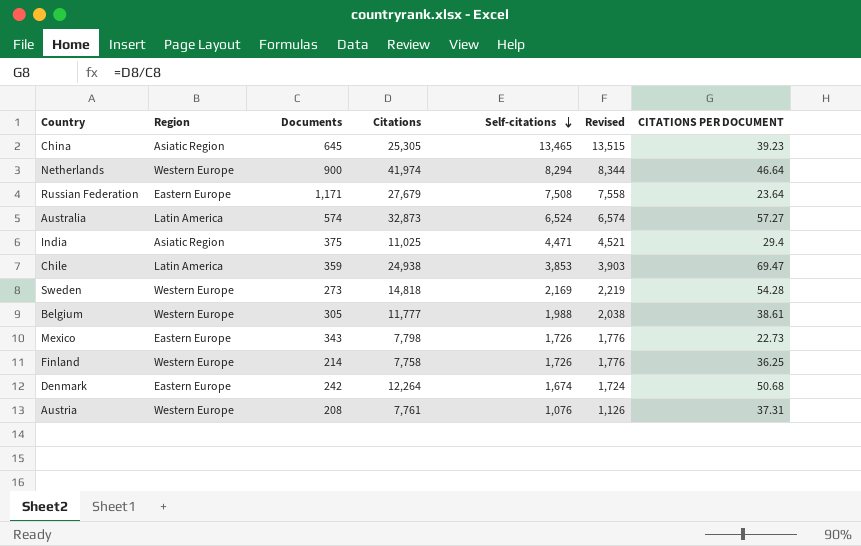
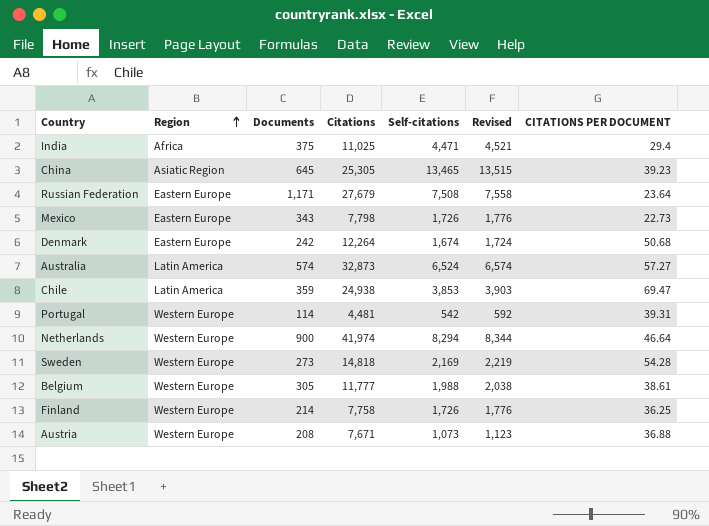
row order: Self-citations descending -> Region ascending
India | Region: Asiatic Region -> Africa
row Portugal: none -> Western Europe | 114 | 4,481 | 542 | 592 | 39.31
Austria | Citations: 7,761 -> 7,671
Austria | Self-citations: 1,076 -> 1,073
Austria | Revised: 1,126 -> 1,123
Austria | CITATIONS PER DOCUMENT: 37.31 -> 36.88

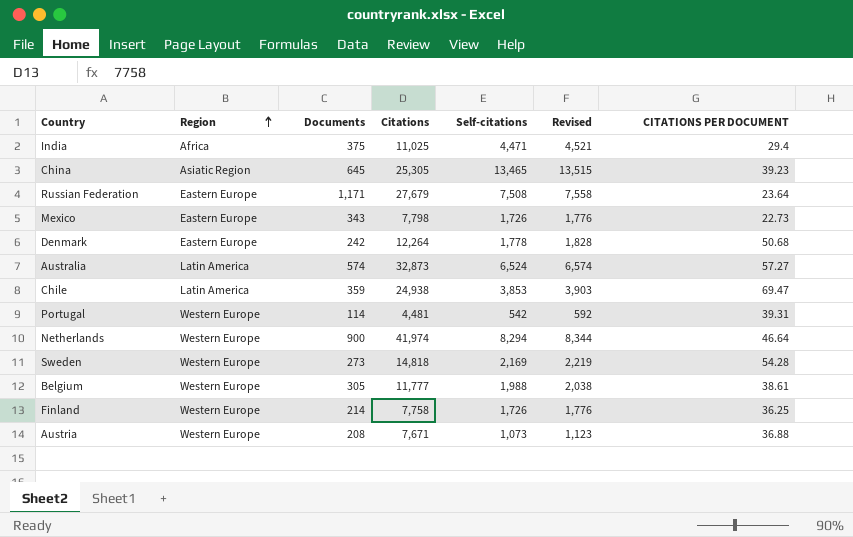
Denmark | Self-citations: 1,674 -> 1,778
Denmark | Revised: 1,724 -> 1,828

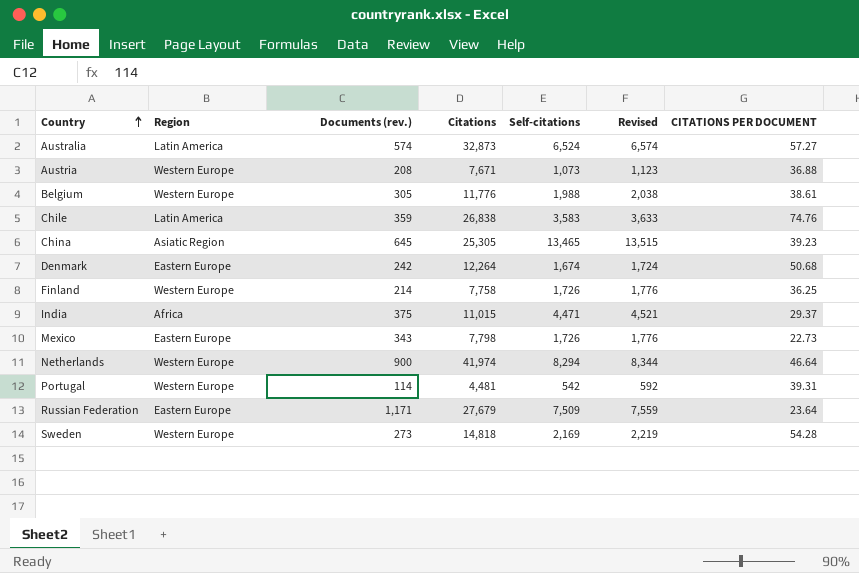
row order: Region ascending -> Country ascending
column name: Documents -> Documents (rev.)
Belgium | Citations: 11,777 -> 11,776
Chile | Citations: 24,938 -> 26,838
Chile | Self-citations: 3,853 -> 3,583
Chile | Revised: 3,903 -> 3,633
Chile | CITATIONS PER DOCUMENT: 69.47 -> 74.76
Denmark | Self-citations: 1,778 -> 1,674
Denmark | Revised: 1,828 -> 1,724
India | Citations: 11,025 -> 11,015
India | CITATIONS PER DOCUMENT: 29.4 -> 29.37
Russian Federation | Self-citations: 7,508 -> 7,509
Russian Federation | Revised: 7,558 -> 7,559

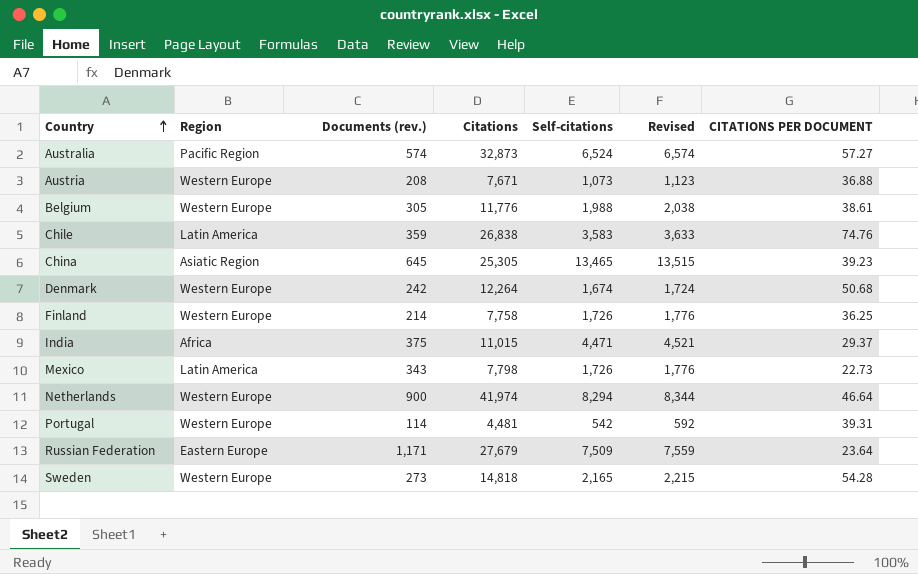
Australia | Region: Latin America -> Pacific Region
Denmark | Region: Eastern Europe -> Western Europe
Mexico | Region: Eastern Europe -> Latin America
Sweden | Self-citations: 2,169 -> 2,165
Sweden | Revised: 2,219 -> 2,215

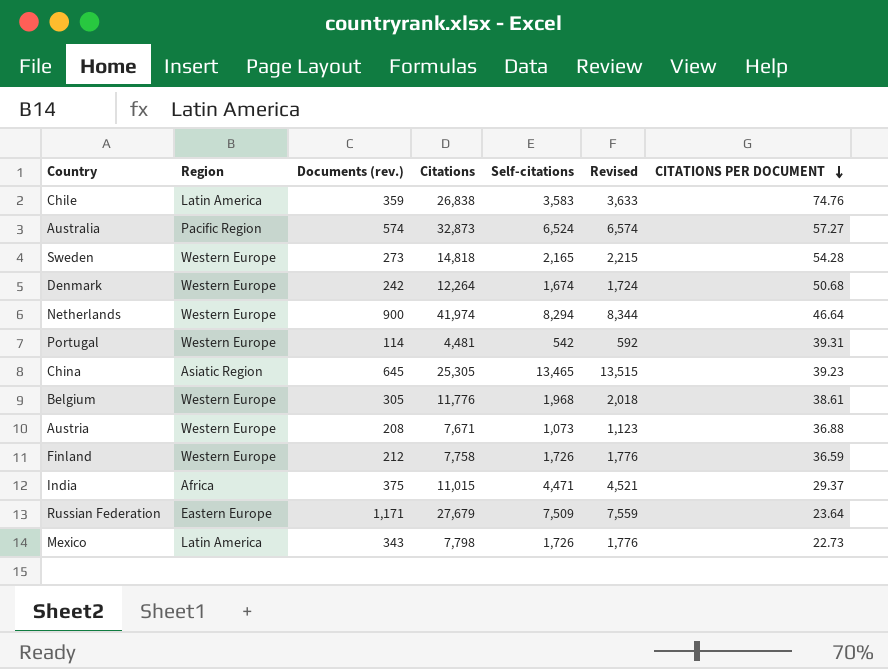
row order: Country ascending -> CITATIONS PER DOCUMENT descending
Belgium | Self-citations: 1,988 -> 1,968
Belgium | Revised: 2,038 -> 2,018
Finland | Documents (rev.): 214 -> 212
Finland | CITATIONS PER DOCUMENT: 36.25 -> 36.59

